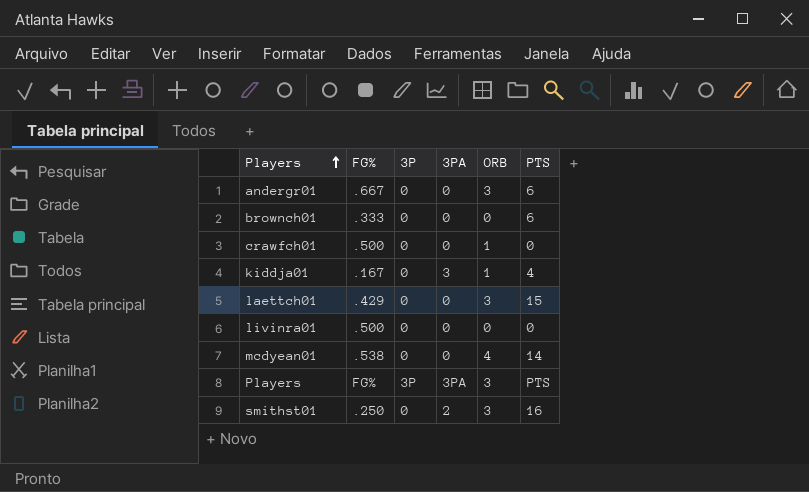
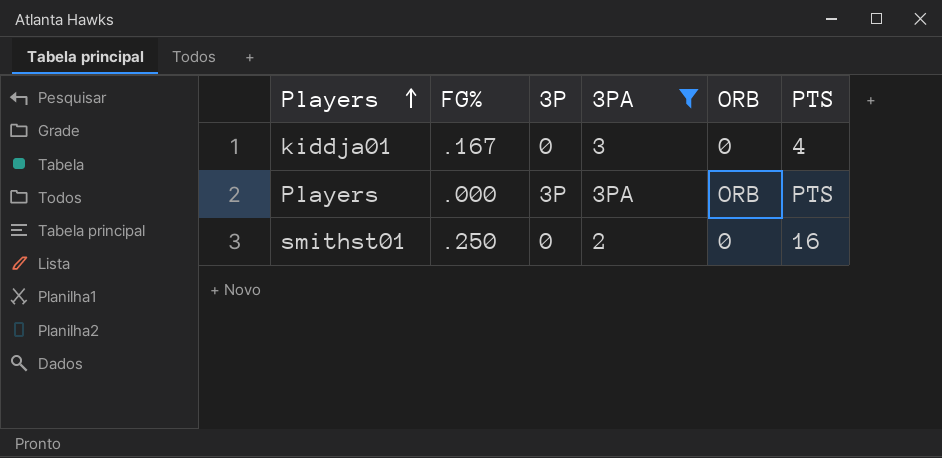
filter: none -> 3PA != 0
kiddja01 | ORB: 1 -> 0
Players | FG%: FG% -> .000
Players | ORB: 3 -> ORB
smithst01 | ORB: 3 -> 0

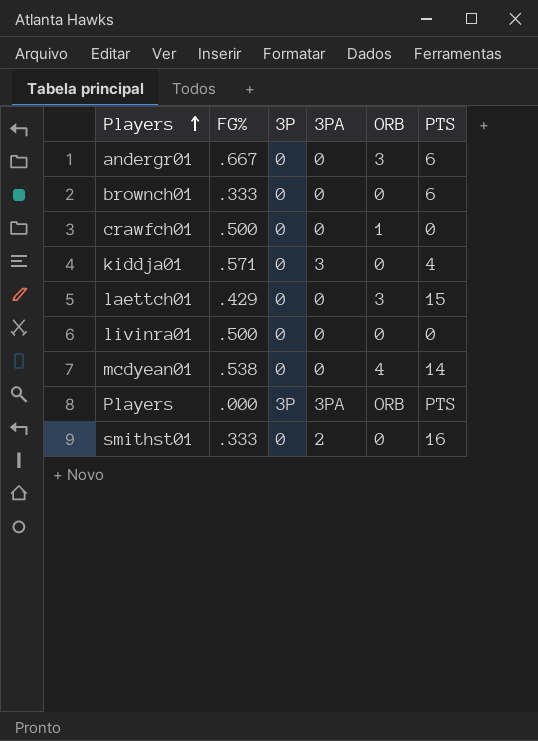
filter: 3PA != 0 -> none
kiddja01 | FG%: .167 -> .571
smithst01 | FG%: .250 -> .333

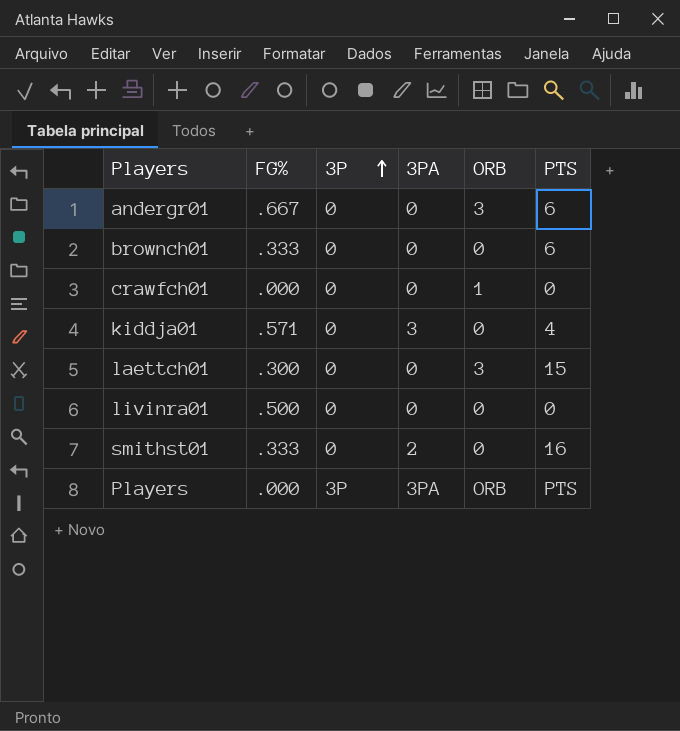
row order: Players ascending -> 3P ascending
row mcdyean01: .538 | 0 | 0 | 4 | 14 -> none
crawfch01 | FG%: .500 -> .000
laettch01 | FG%: .429 -> .300

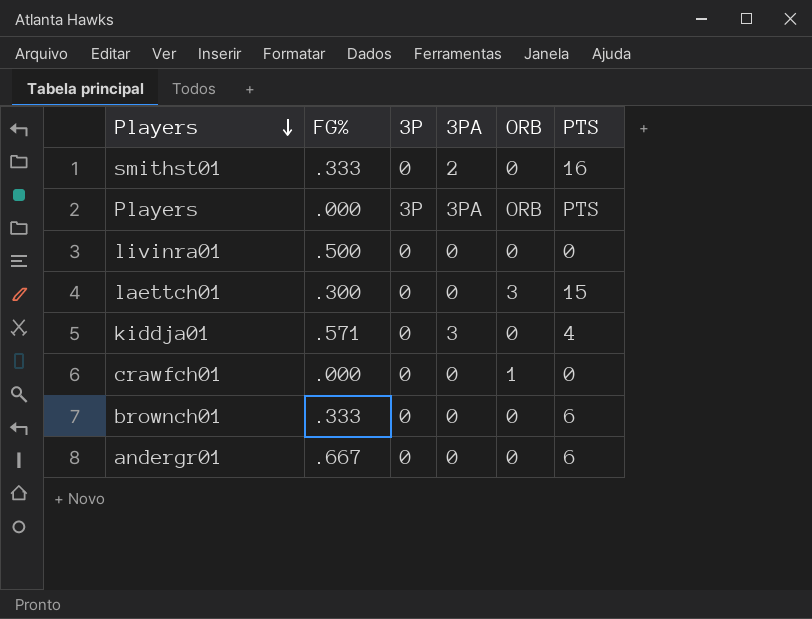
row order: 3P ascending -> Players descending
andergr01 | ORB: 3 -> 0

